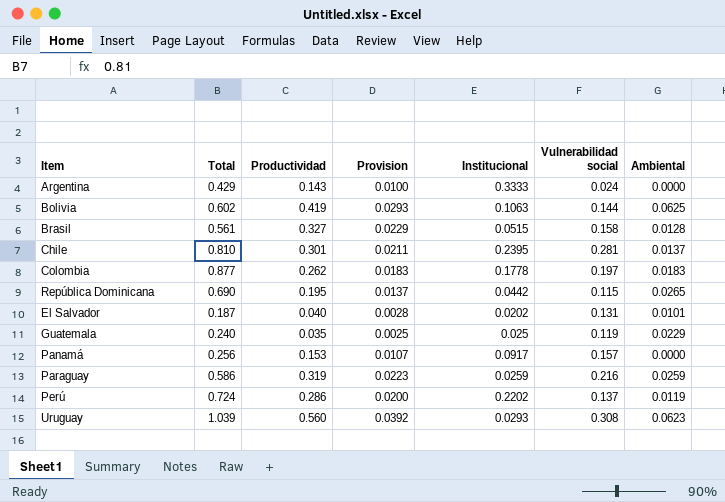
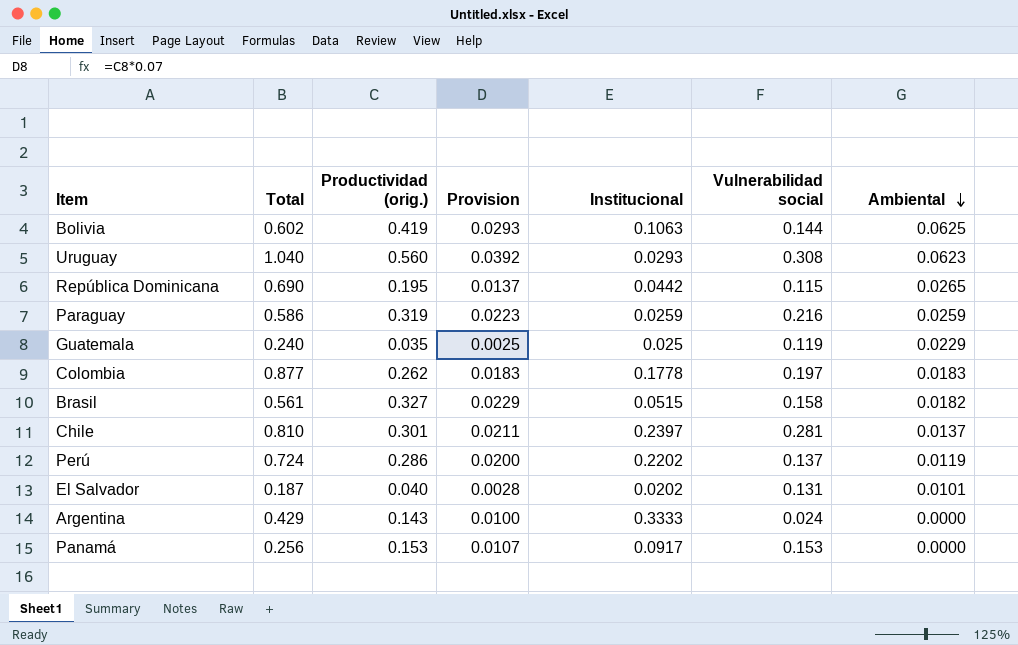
row order: none -> Ambiental descending
column name: Productividad -> Productividad (orig.)
Uruguay | Total: 1.039 -> 1.040
Brasil | Ambiental: 0.0128 -> 0.0182
Chile | Institucional: 0.2395 -> 0.2397
Panamá | Vulnerabilidad social: 0.157 -> 0.153

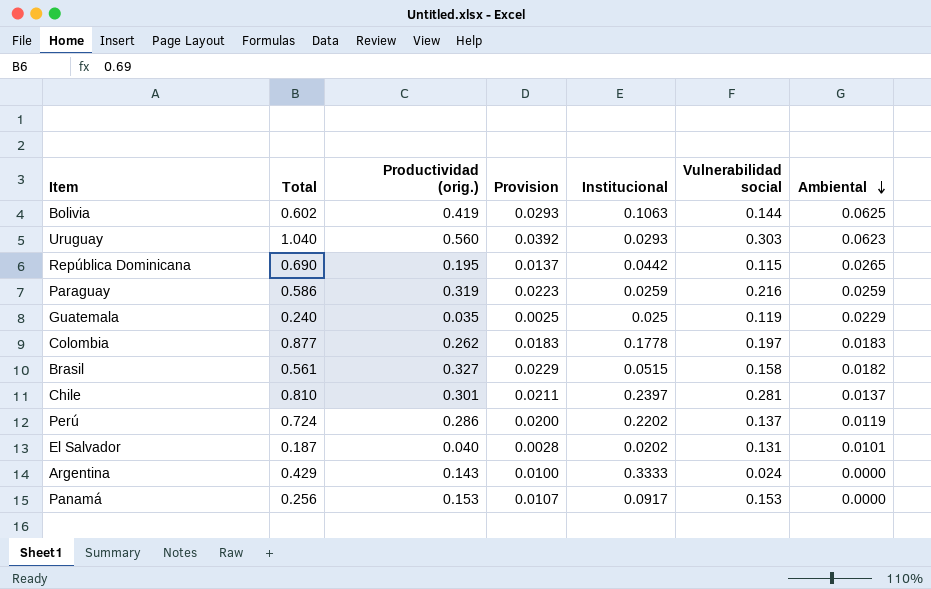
Uruguay | Vulnerabilidad social: 0.308 -> 0.303

